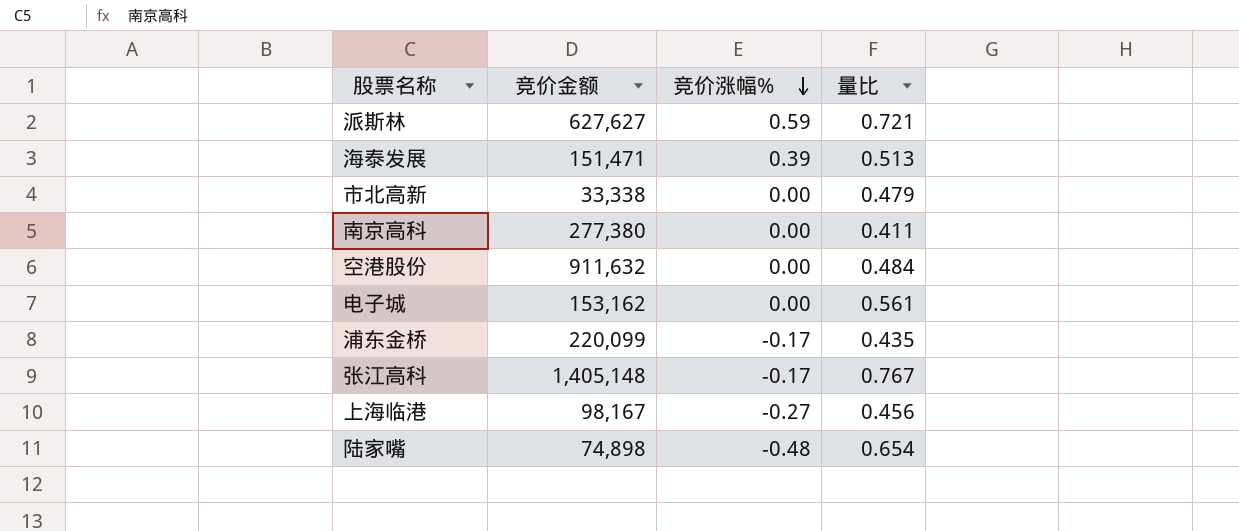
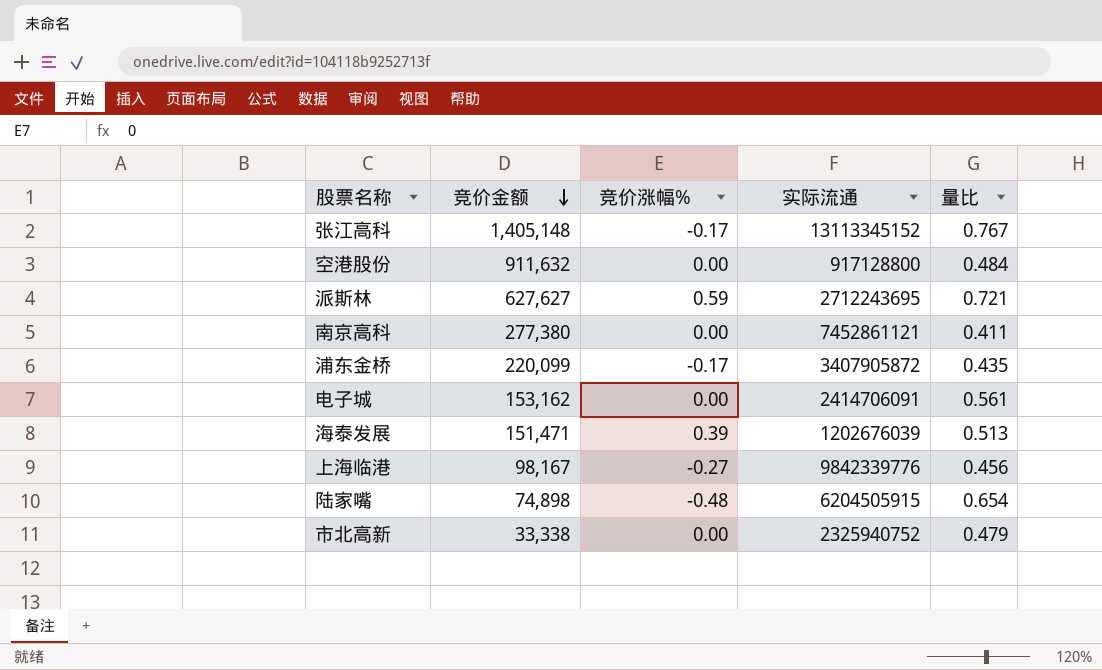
row order: 竞价涨幅% descending -> 竞价金额 descending
column 实际流通 | position: none -> 4

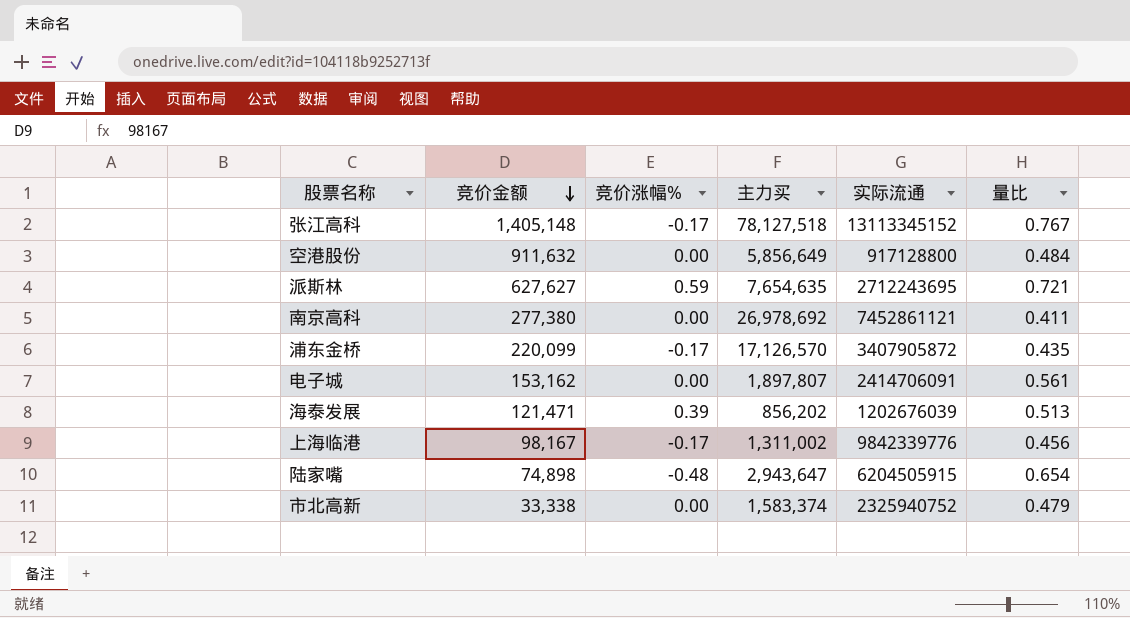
column 主力买 | position: none -> 4
海泰发展 | 竞价金额: 151,471 -> 121,471
上海临港 | 竞价涨幅%: -0.27 -> -0.17

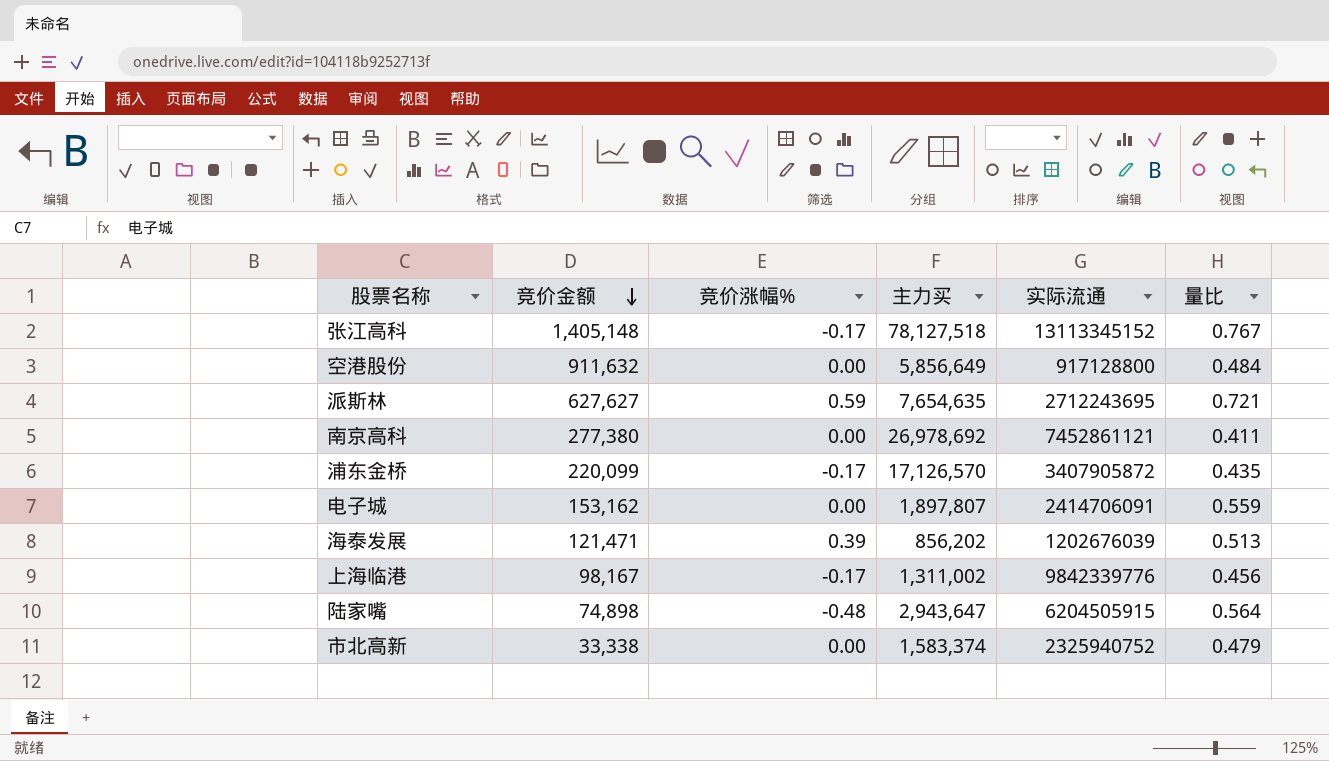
电子城 | 量比: 0.561 -> 0.559
陆家嘴 | 量比: 0.654 -> 0.564

